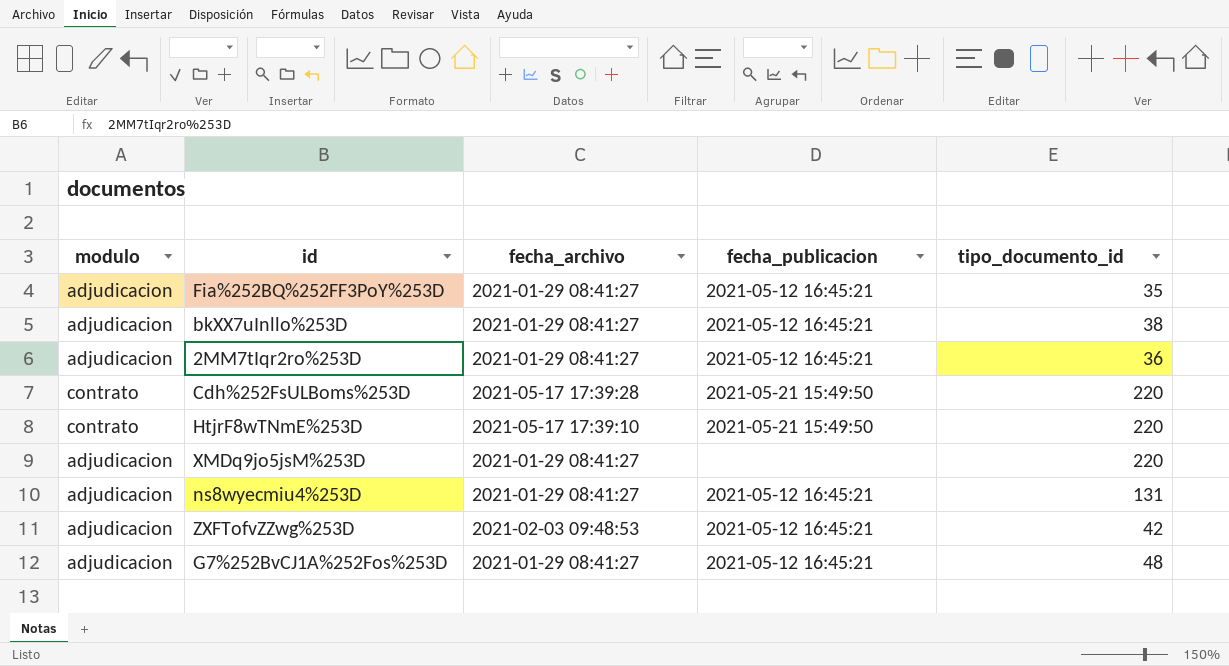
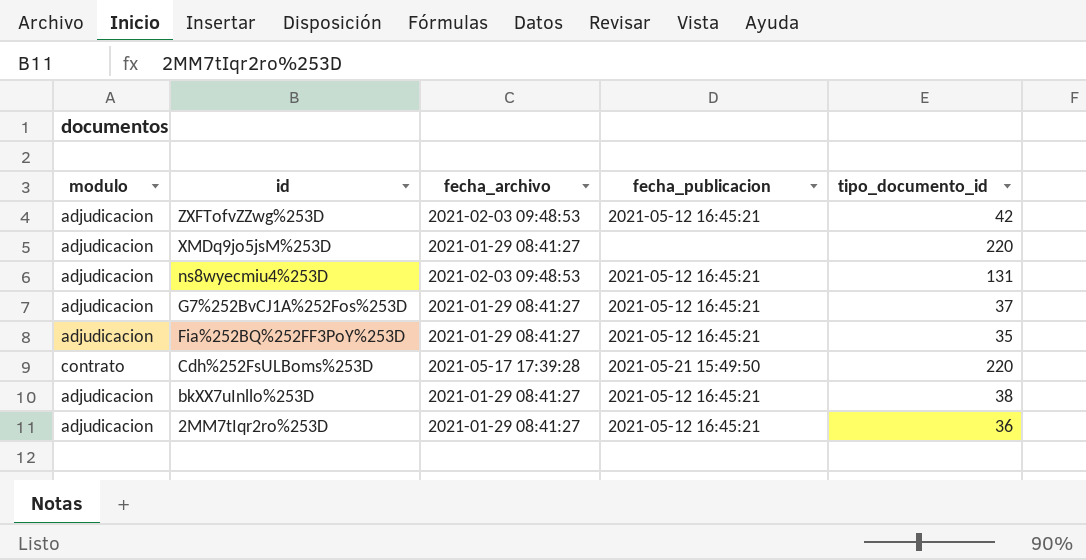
row order: none -> id descending
row HtjrF8wTNmE%253D: contrato | 2021-05-17 17:39:10 | 2021-05-21 15:49:50 | 220 -> none
ns8wyecmiu4%253D | fecha_archivo: 2021-01-29 08:41:27 -> 2021-02-03 09:48:53
G7%252BvCJ1A%252Fos%253D | tipo_documento_id: 48 -> 37

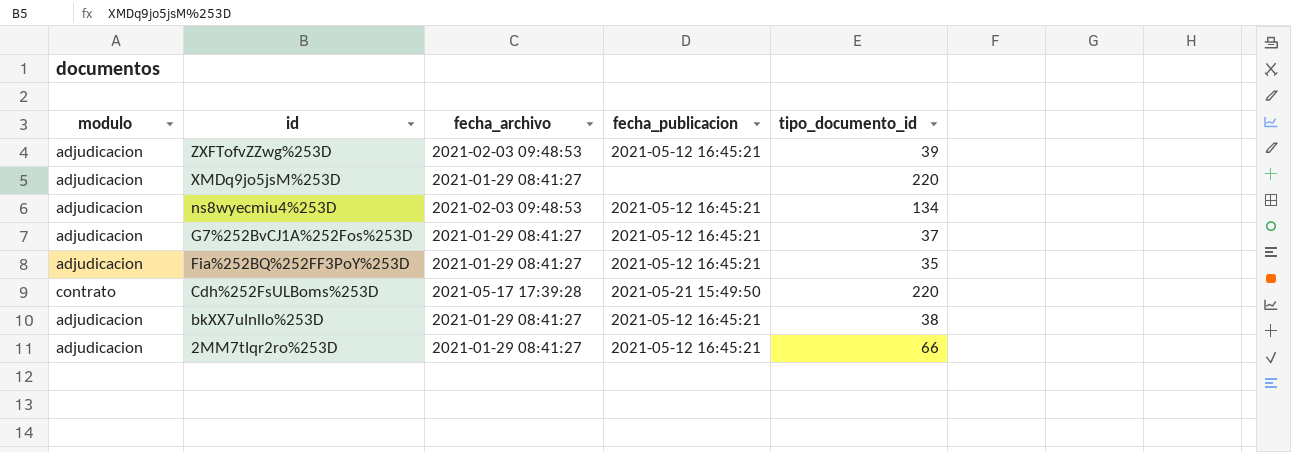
ZXFTofvZZwg%253D | tipo_documento_id: 42 -> 39
ns8wyecmiu4%253D | tipo_documento_id: 131 -> 134
2MM7tIqr2ro%253D | tipo_documento_id: 36 -> 66

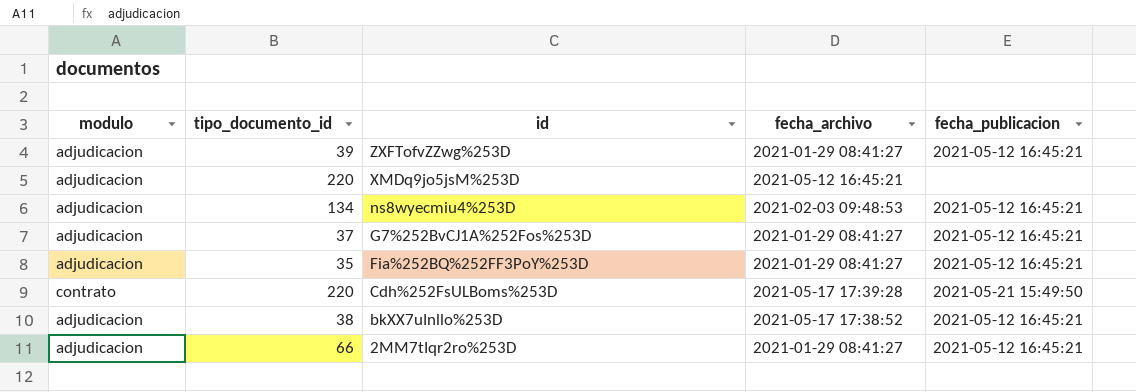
column tipo_documento_id | position: 5 -> 2
ZXFTofvZZwg%253D | fecha_archivo: 2021-02-03 09:48:53 -> 2021-01-29 08:41:27
XMDq9jo5jsM%253D | fecha_archivo: 2021-01-29 08:41:27 -> 2021-05-12 16:45:21
bkXX7uInllo%253D | fecha_archivo: 2021-01-29 08:41:27 -> 2021-05-17 17:38:52

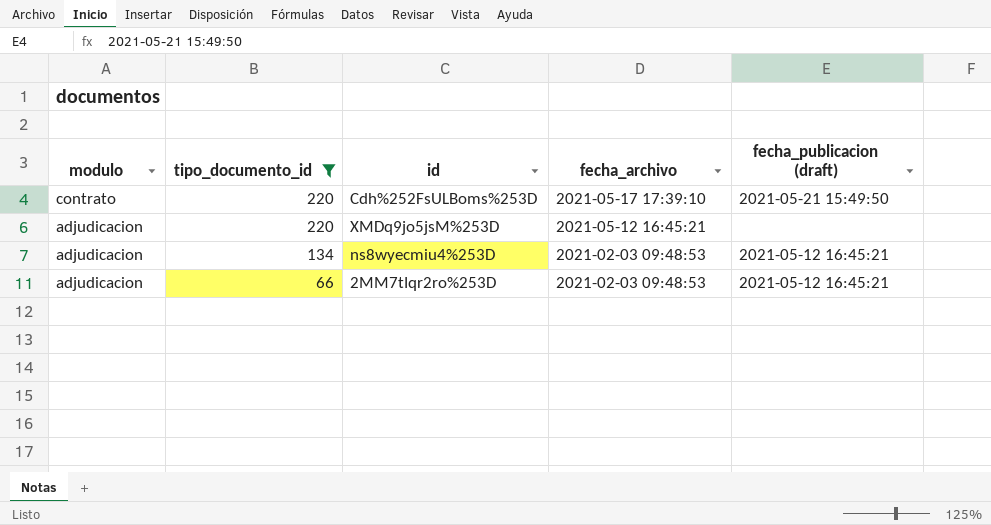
filter: none -> tipo_documento_id >= 66
row order: id descending -> modulo descending
column name: fecha_publicacion -> fecha_publicacion (draft)
Cdh%252FsULBoms%253D | fecha_archivo: 2021-05-17 17:39:28 -> 2021-05-17 17:39:10
2MM7tIqr2ro%253D | fecha_archivo: 2021-01-29 08:41:27 -> 2021-02-03 09:48:53

